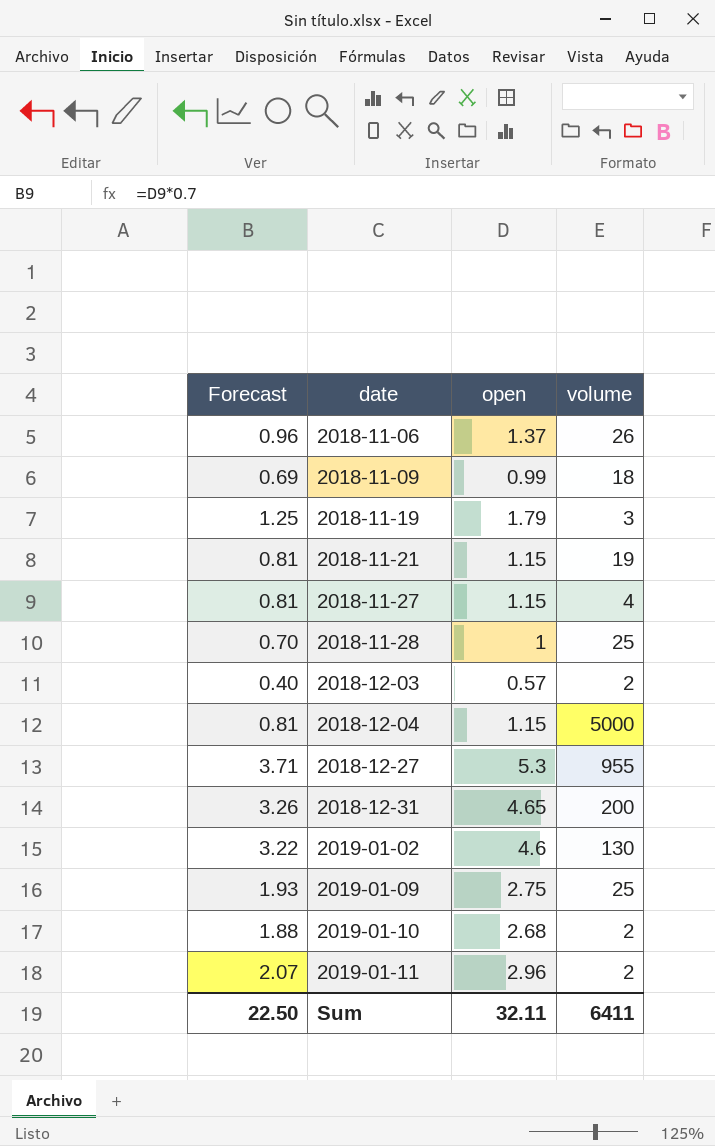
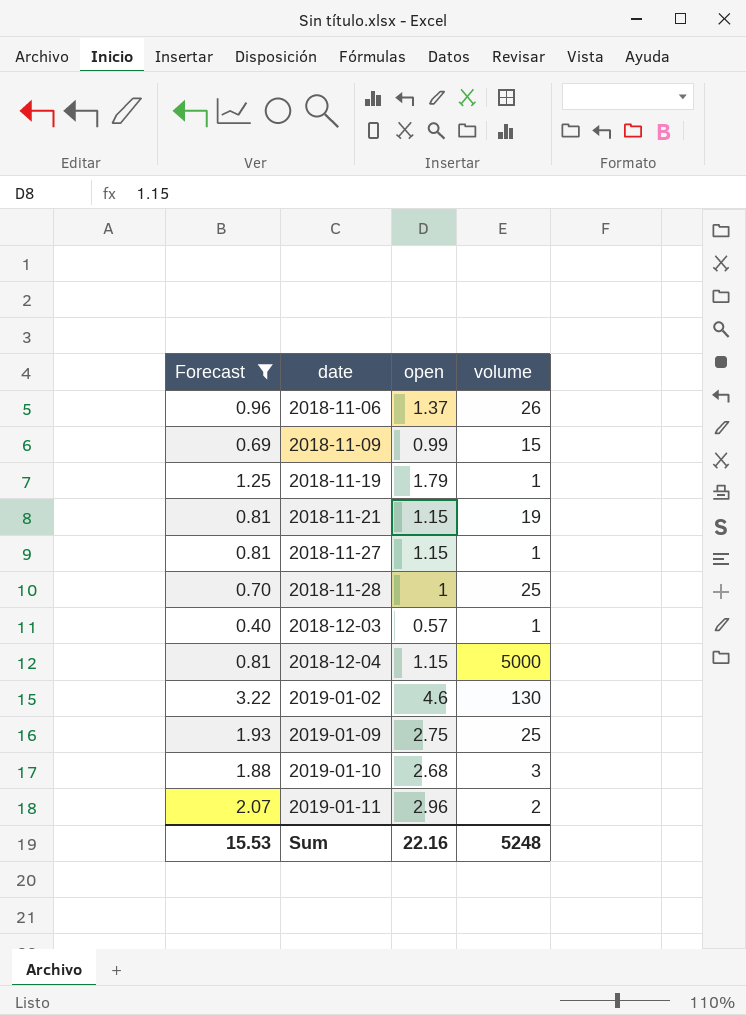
filter: none -> Forecast <= 3.22
2018-11-09 | volume: 18 -> 15
2018-11-19 | volume: 3 -> 1
2018-11-27 | volume: 4 -> 1
2018-12-03 | volume: 2 -> 1
2019-01-10 | volume: 2 -> 3
Sum | Forecast: 22.50 -> 15.53
Sum | open: 32.11 -> 22.16
Sum | volume: 6411 -> 5248

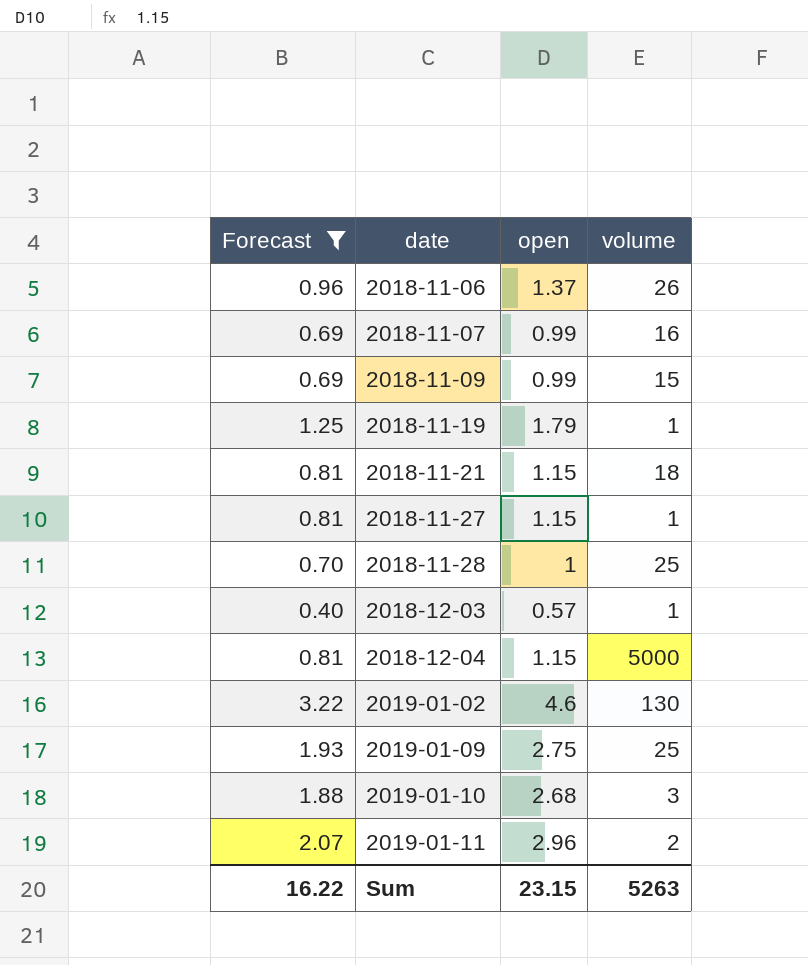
row 2018-11-07: none -> 0.69 | 0.99 | 16
2018-11-21 | volume: 19 -> 18
Sum | Forecast: 15.53 -> 16.22
Sum | open: 22.16 -> 23.15
Sum | volume: 5248 -> 5263

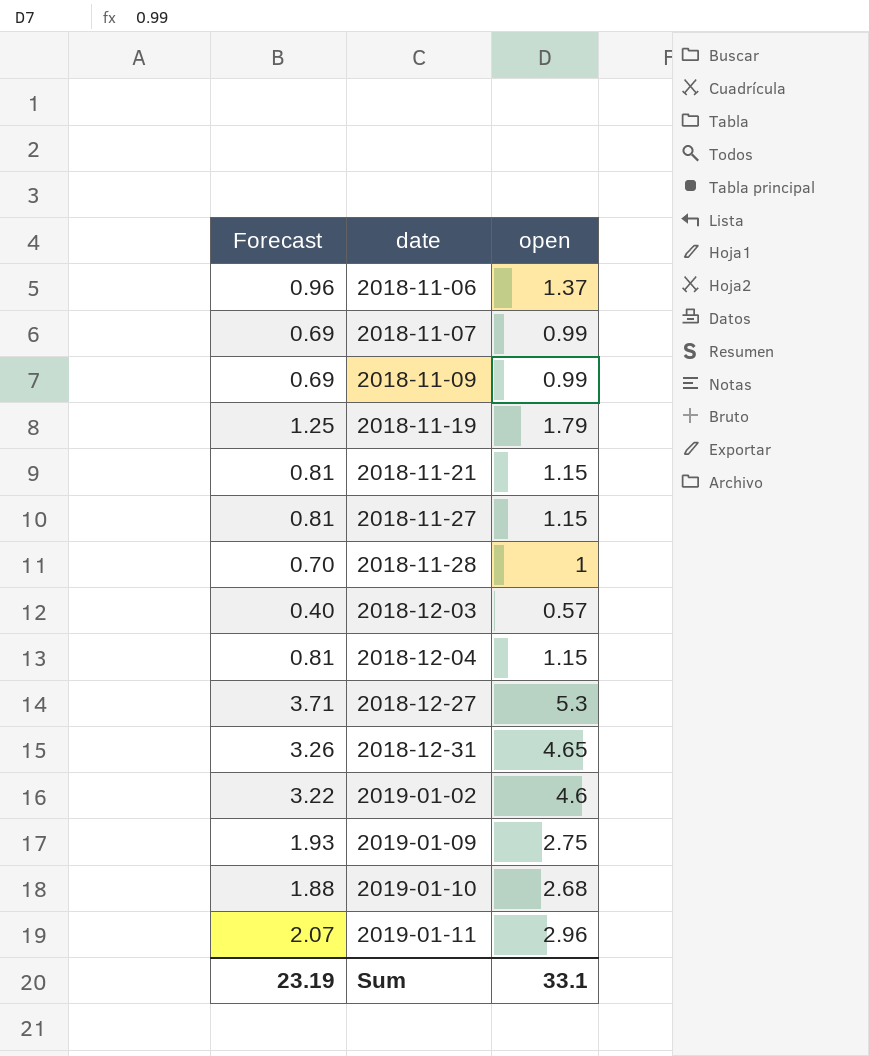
filter: Forecast <= 3.22 -> none
column volume | position: 4 -> none
Sum | Forecast: 16.22 -> 23.19
Sum | open: 23.15 -> 33.1

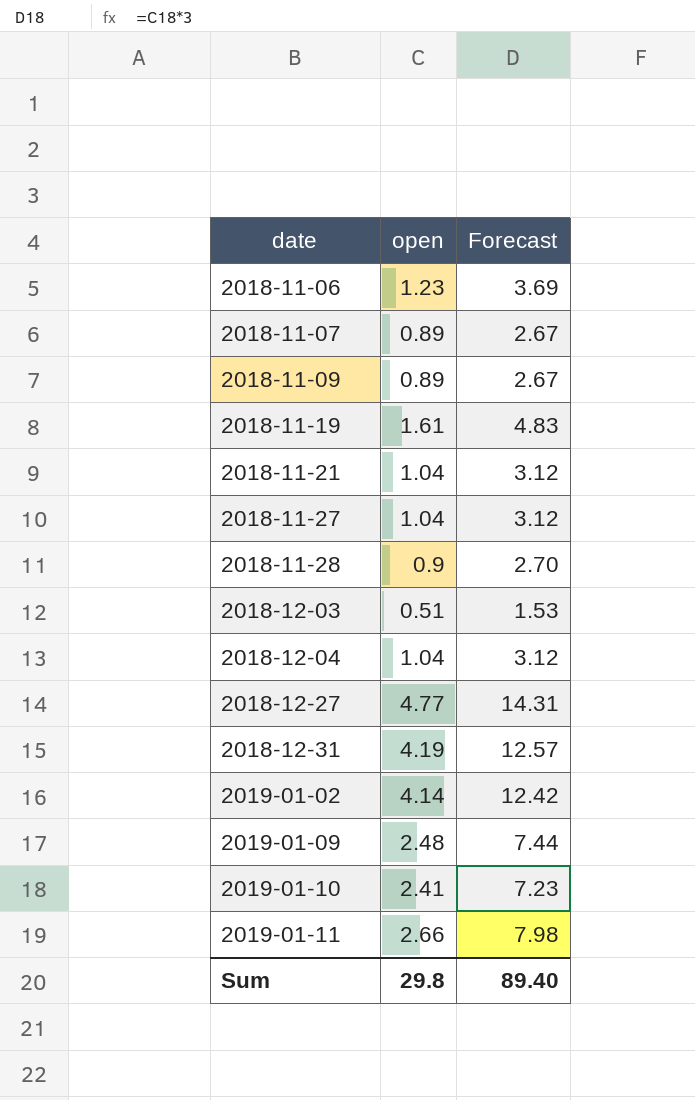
column Forecast | formula: [open] * 0.7 -> [open] * 3
column Forecast | position: 1 -> 3
2018-11-06 | open: 1.37 -> 1.23
2018-11-07 | open: 0.99 -> 0.89
2018-11-09 | open: 0.99 -> 0.89
2018-11-19 | open: 1.79 -> 1.61
2018-11-21 | open: 1.15 -> 1.04
2018-11-27 | open: 1.15 -> 1.04
2018-11-28 | open: 1 -> 0.9
2018-12-03 | open: 0.57 -> 0.51
2018-12-04 | open: 1.15 -> 1.04
2018-12-27 | open: 5.3 -> 4.77
2018-12-31 | open: 4.65 -> 4.19
2019-01-02 | open: 4.6 -> 4.14
2019-01-09 | open: 2.75 -> 2.48
2019-01-10 | open: 2.68 -> 2.41
2019-01-11 | open: 2.96 -> 2.66
Sum | open: 33.1 -> 29.8
Sum | Forecast: 23.19 -> 89.40

